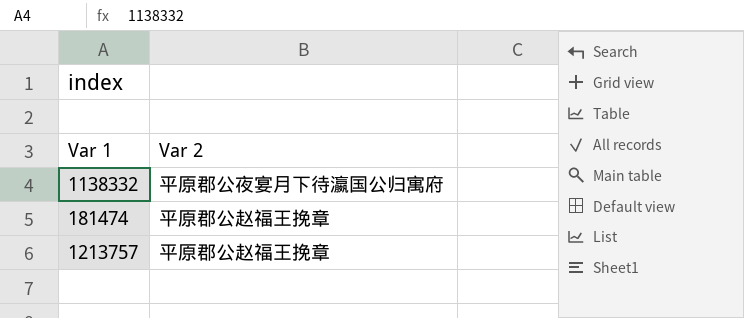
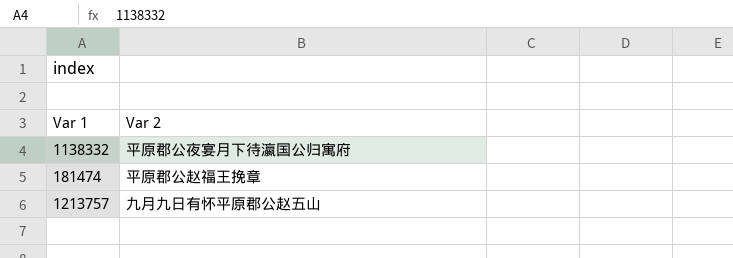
1213757 | Var 2: 平原郡公赵福王挽章 -> 九月九日有怀平原郡公赵五山

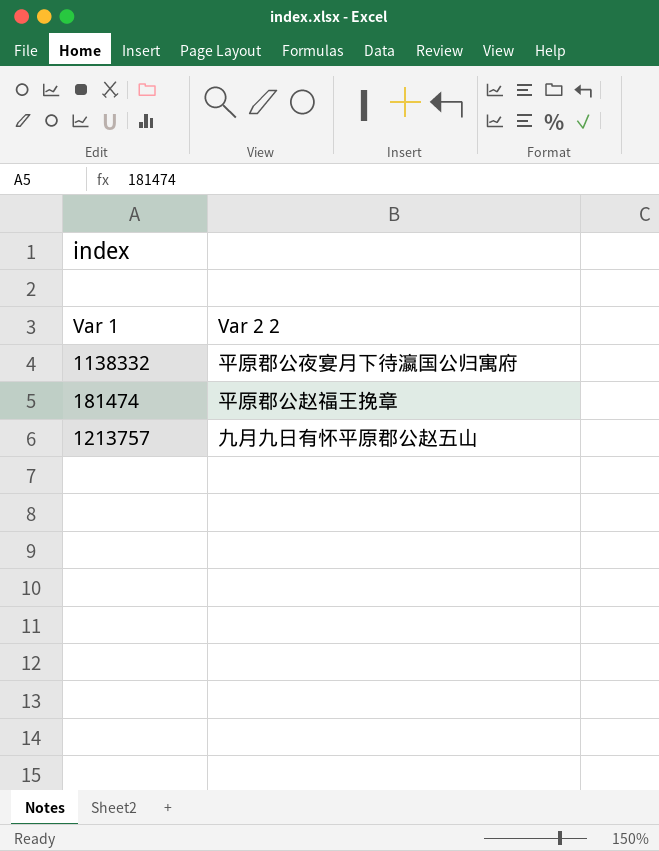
column name: Var 2 -> Var 2 2

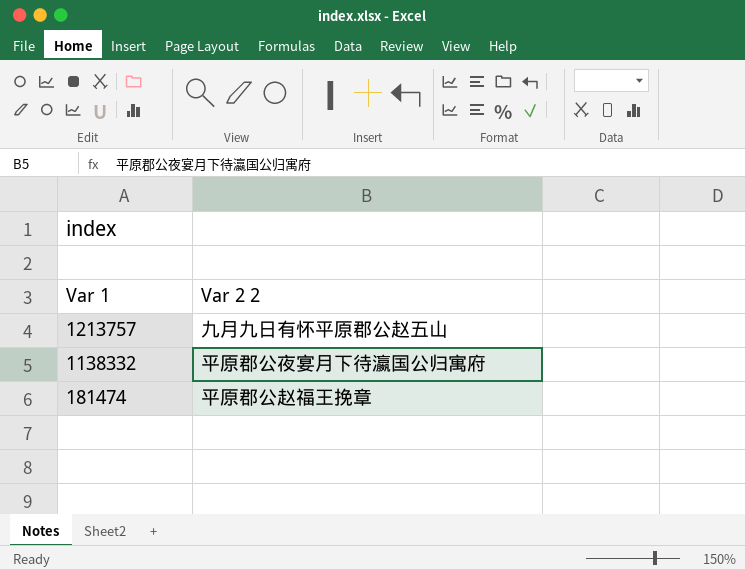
row order: none -> Var 1 descending

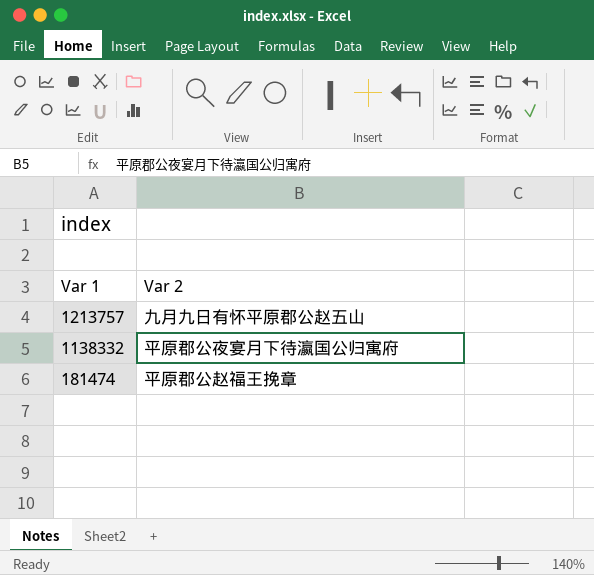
column name: Var 2 2 -> Var 2

